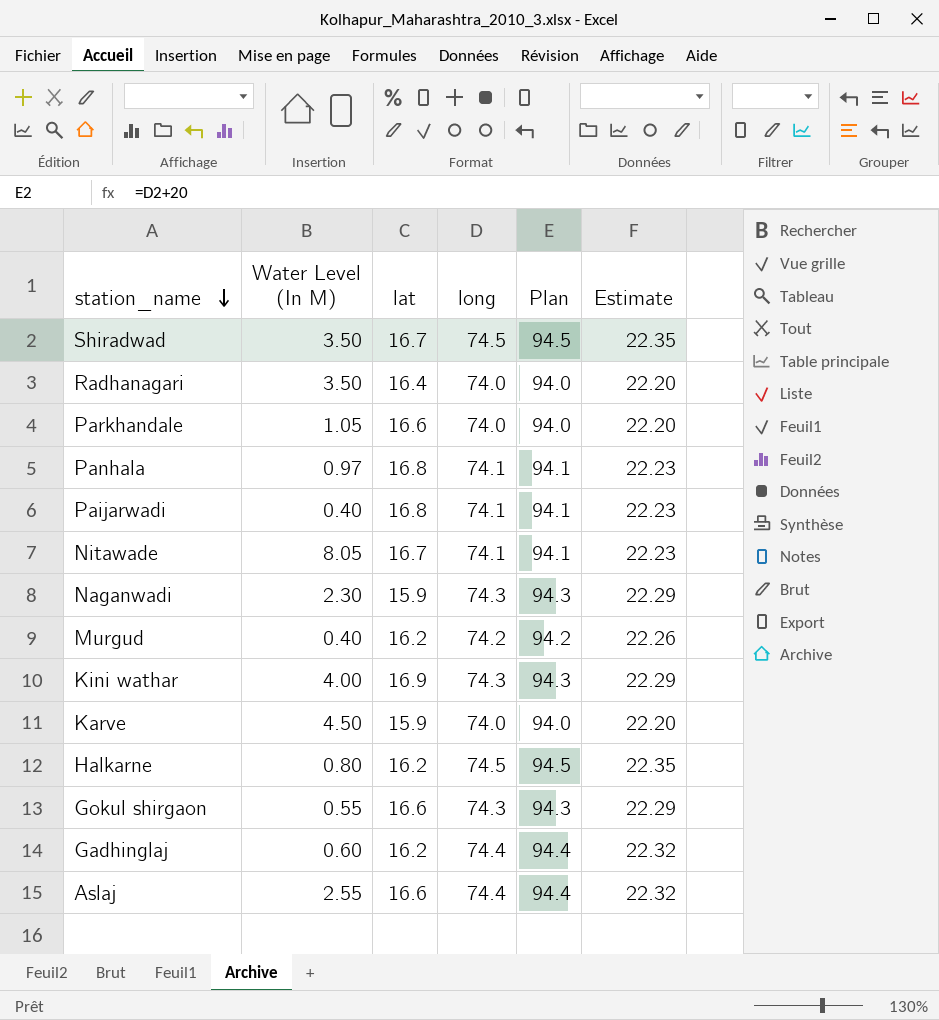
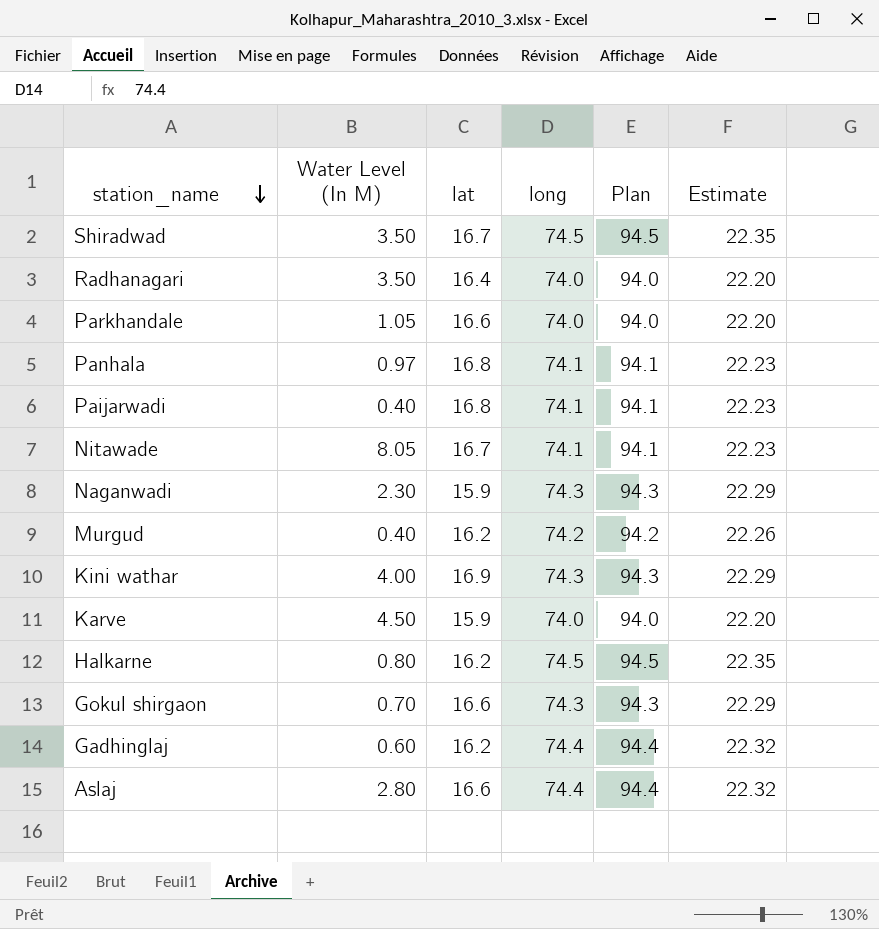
Gokul shirgaon | Water Level (In M): 0.55 -> 0.70
Aslaj | Water Level (In M): 2.55 -> 2.80

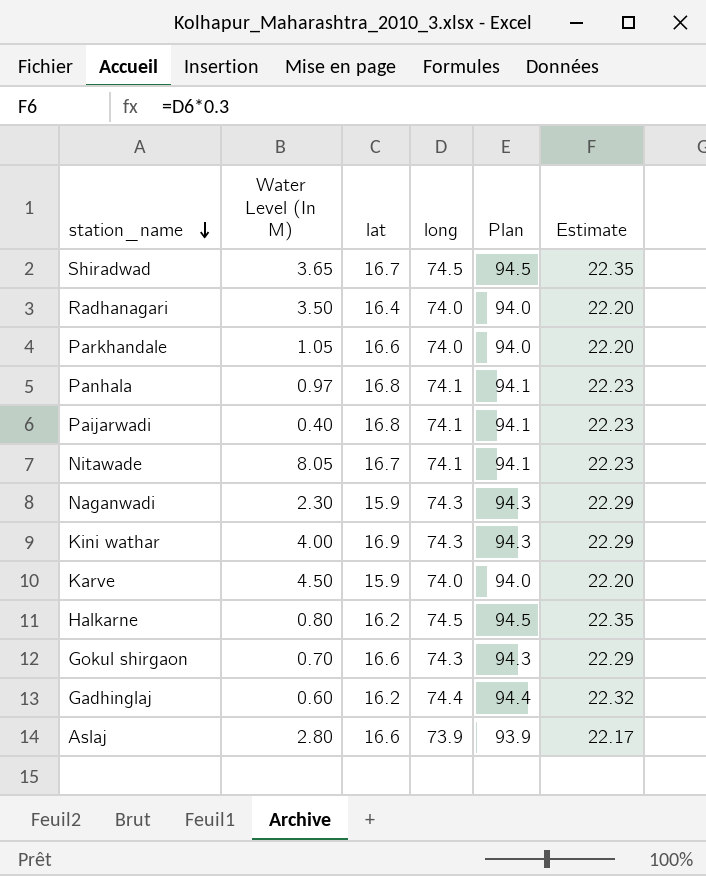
row Murgud: 0.40 | 16.2 | 74.2 | 94.2 | 22.26 -> none
Shiradwad | Water Level (In M): 3.50 -> 3.65
Aslaj | long: 74.4 -> 73.9
Aslaj | Plan: 94.4 -> 93.9
Aslaj | Estimate: 22.32 -> 22.17

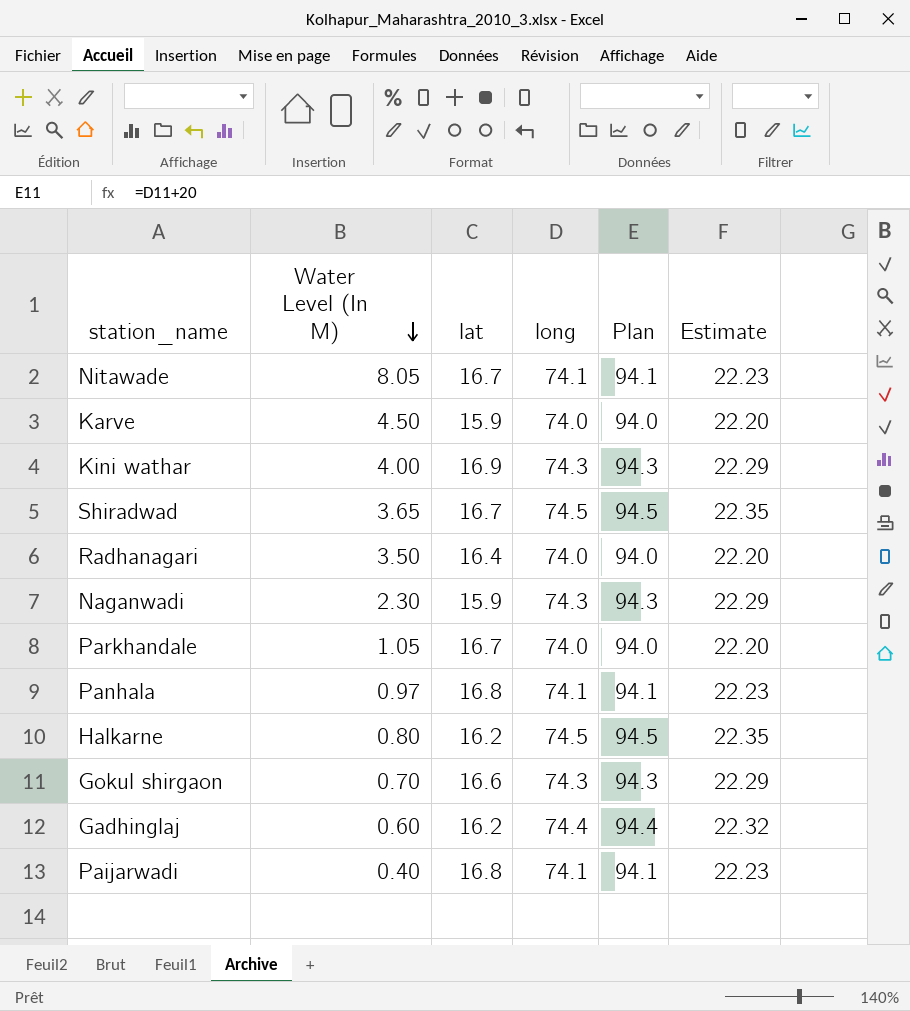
row order: station_name descending -> Water Level (In M) descending
row Aslaj: 2.80 | 16.6 | 73.9 | 93.9 | 22.17 -> none
Parkhandale | lat: 16.6 -> 16.7

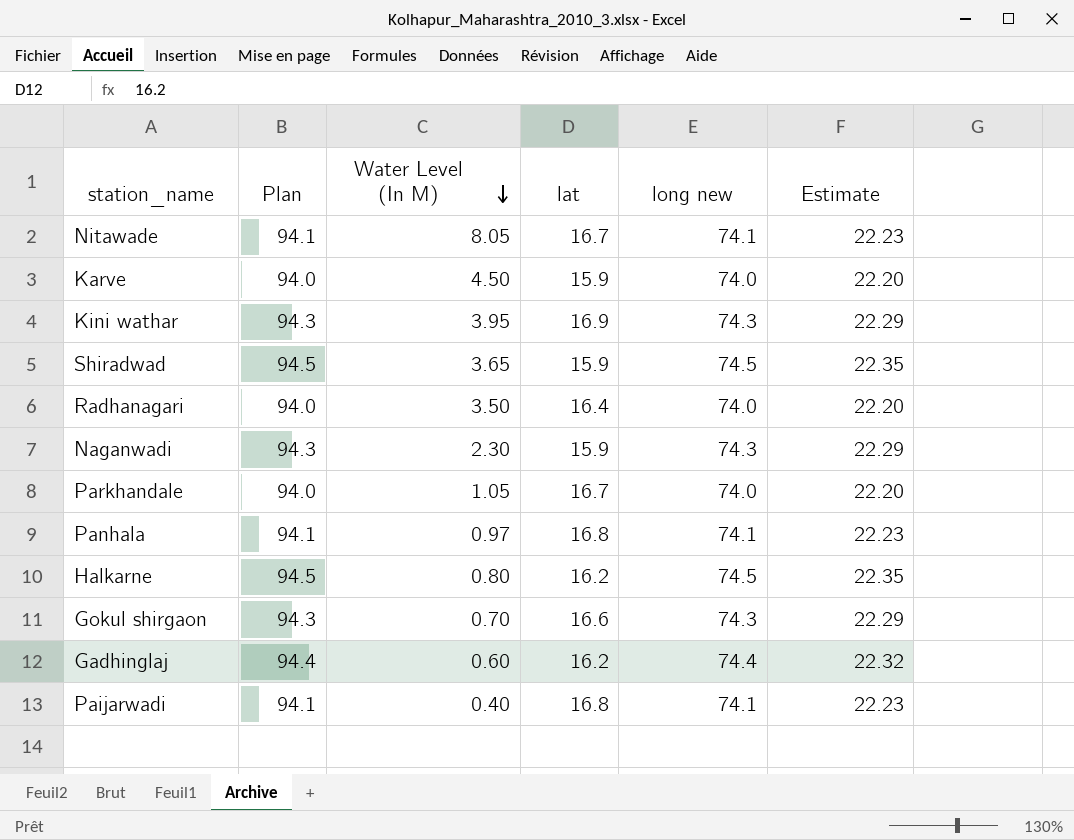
column Plan | position: 5 -> 2
column name: long -> long new
Kini wathar | Water Level (In M): 4.00 -> 3.95
Shiradwad | lat: 16.7 -> 15.9

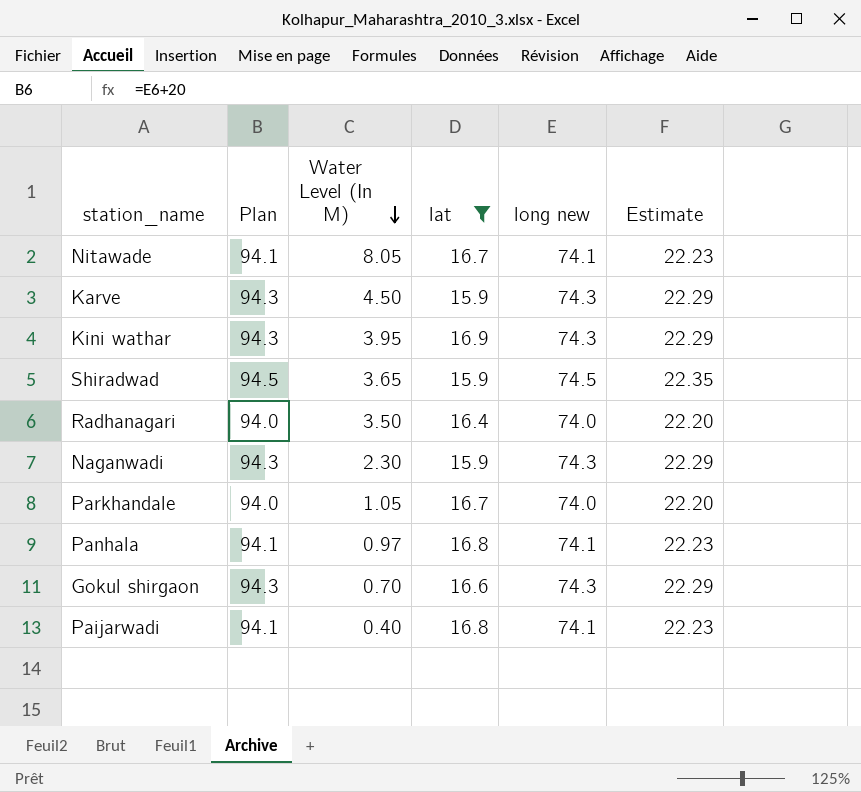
filter: none -> lat != 16.2
Karve | Plan: 94.0 -> 94.3
Karve | long new: 74.0 -> 74.3
Karve | Estimate: 22.20 -> 22.29

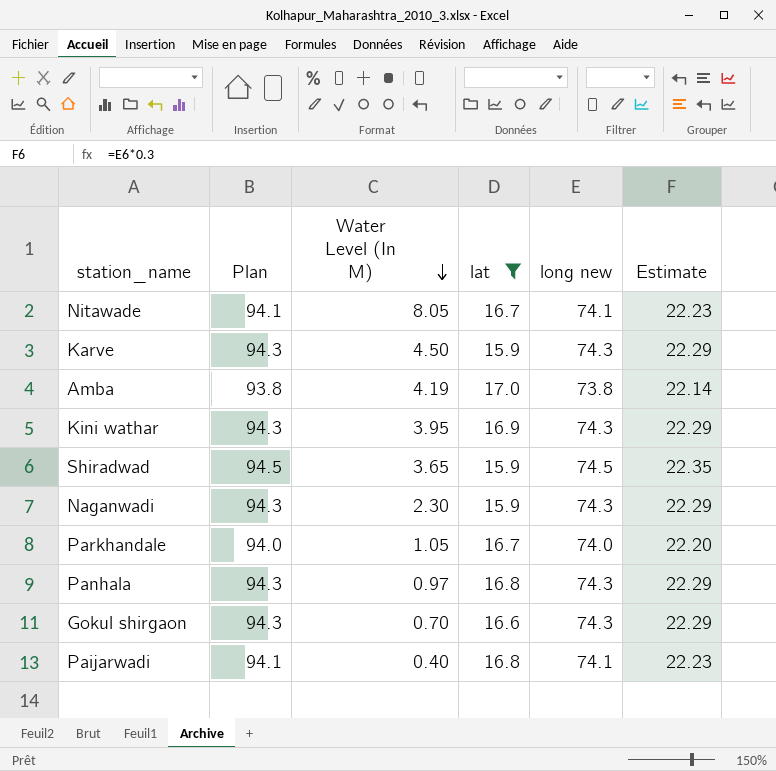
row Radhanagari: 94.0 | 3.50 | 16.4 | 74.0 | 22.20 -> none
row Amba: none -> 93.8 | 4.19 | 17.0 | 73.8 | 22.14
Panhala | Plan: 94.1 -> 94.3
Panhala | long new: 74.1 -> 74.3
Panhala | Estimate: 22.23 -> 22.29

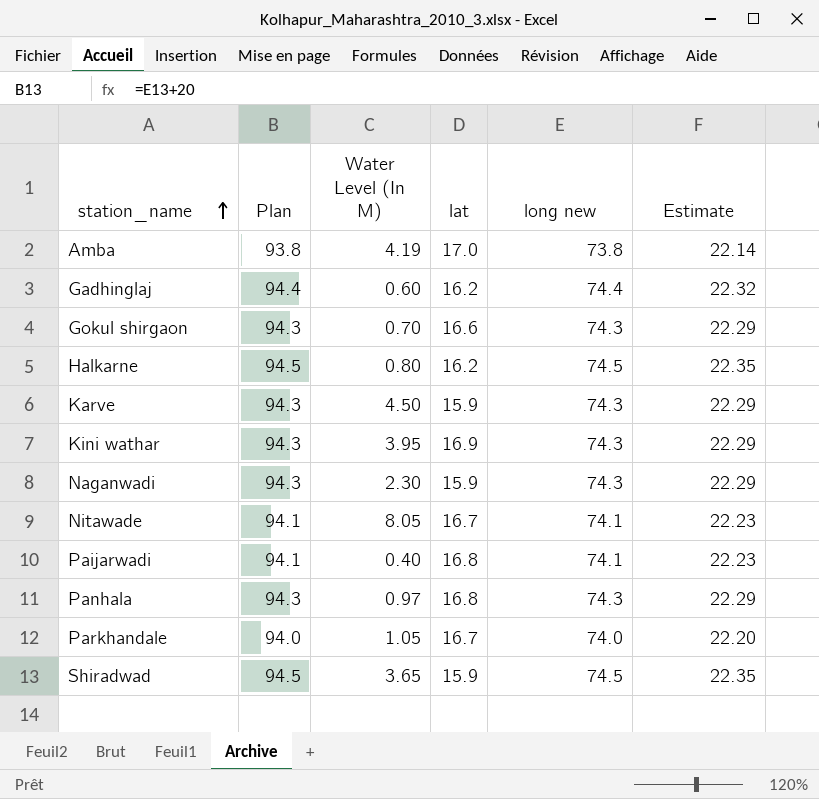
filter: lat != 16.2 -> none
row order: Water Level (In M) descending -> station_name ascending

